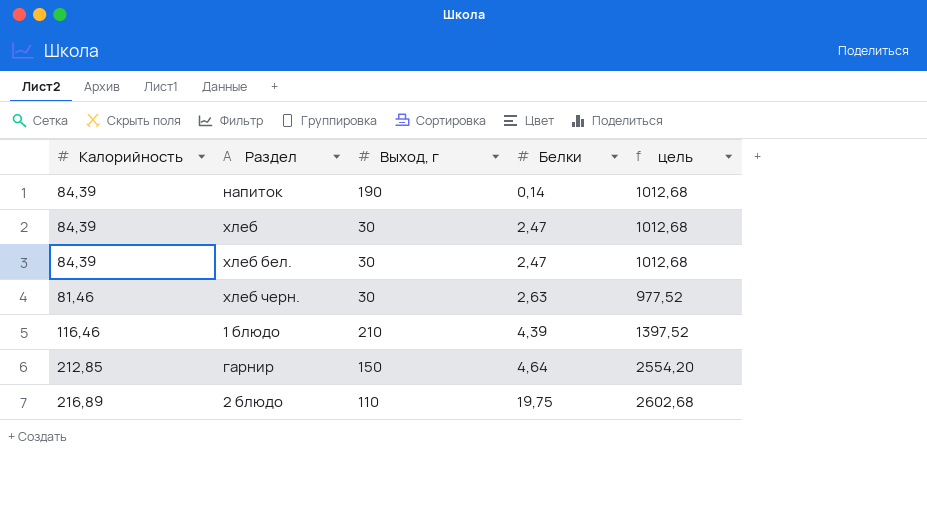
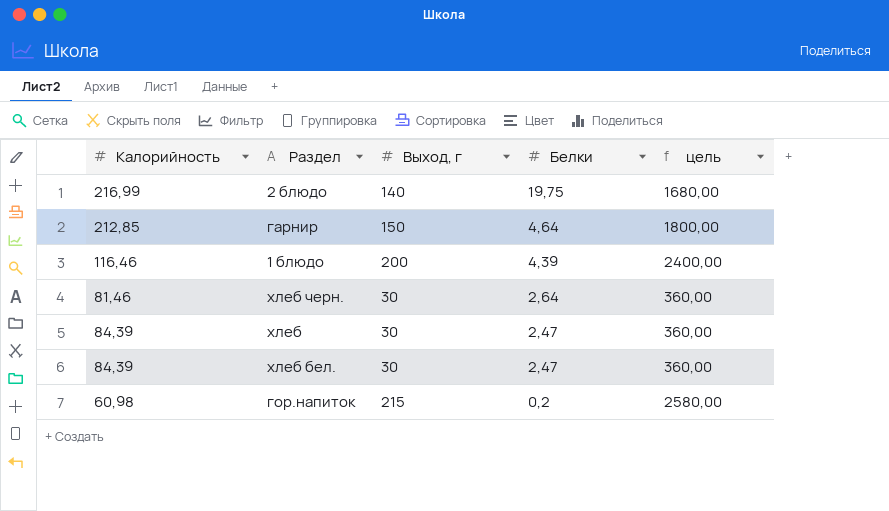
row order: Белки ascending -> Белки descending
column цель | formula: [Калорийность] * 12 -> [Выход, г] * 12
row напиток: 84,39 | 190 | 0,14 | 1012,68 -> none
2 блюдо | Калорийность: 216,89 -> 216,99
2 блюдо | Выход, г: 110 -> 140
1 блюдо | Выход, г: 210 -> 200
хлеб черн. | Белки: 2,63 -> 2,64
row гор.напиток: none -> 60,98 | 215 | 0,2 | 2580,00

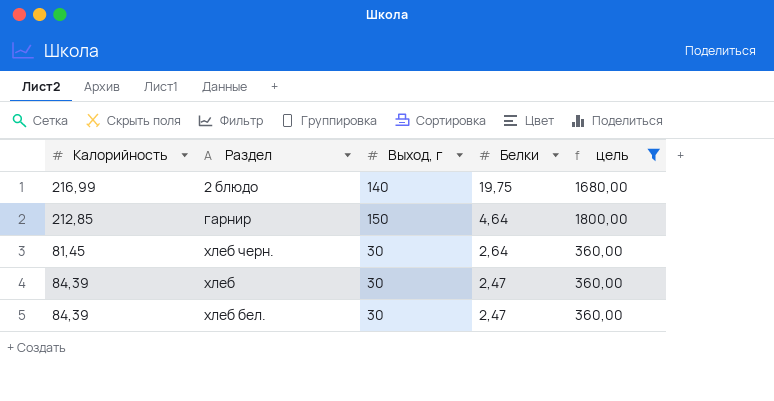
filter: none -> цель <= 1800,00
хлеб черн. | Калорийность: 81,46 -> 81,45

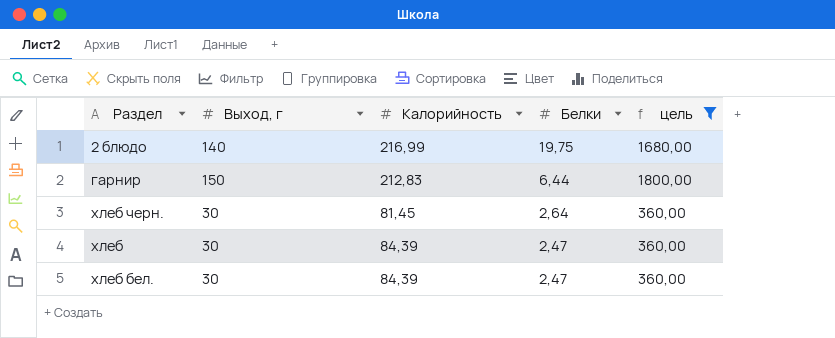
column Калорийность | position: 1 -> 3
гарнир | Калорийность: 212,85 -> 212,83
гарнир | Белки: 4,64 -> 6,44

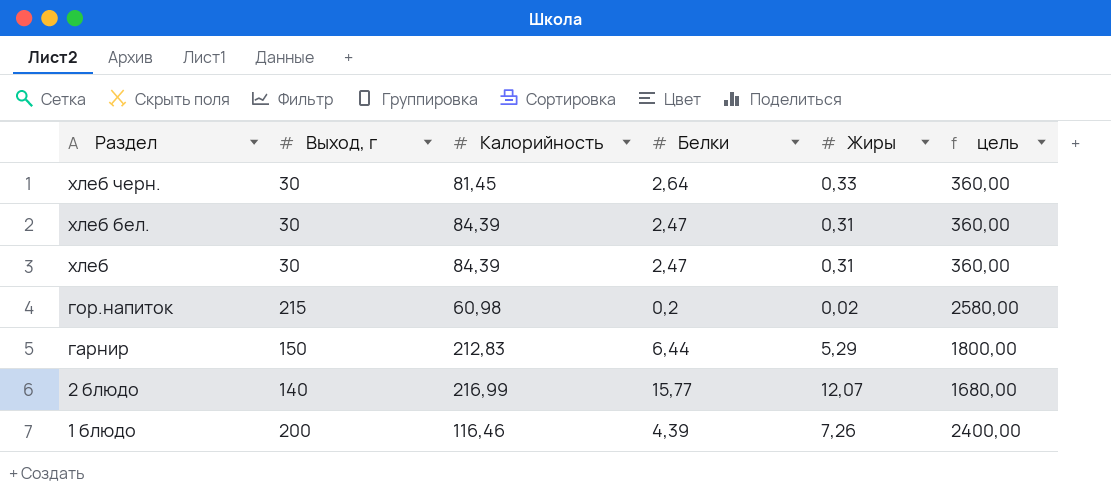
filter: цель <= 1800,00 -> none
row order: Белки descending -> Раздел descending
column Жиры | position: none -> 5
2 блюдо | Белки: 19,75 -> 15,77

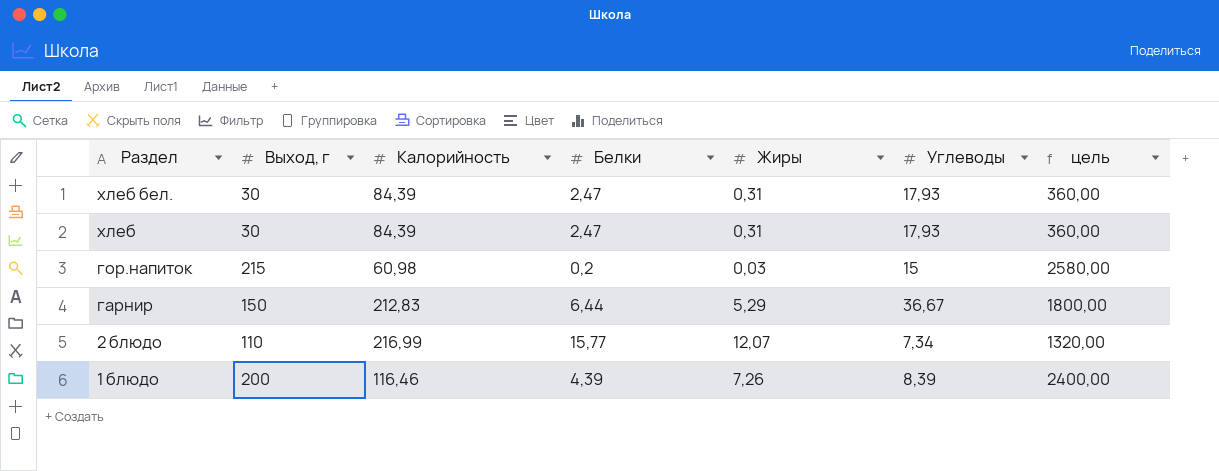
column Углеводы | position: none -> 6
row хлеб черн.: 30 | 81,45 | 2,64 | 0,33 | 360,00 -> none
гор.напиток | Жиры: 0,02 -> 0,03
2 блюдо | Выход, г: 140 -> 110
2 блюдо | цель: 1680,00 -> 1320,00

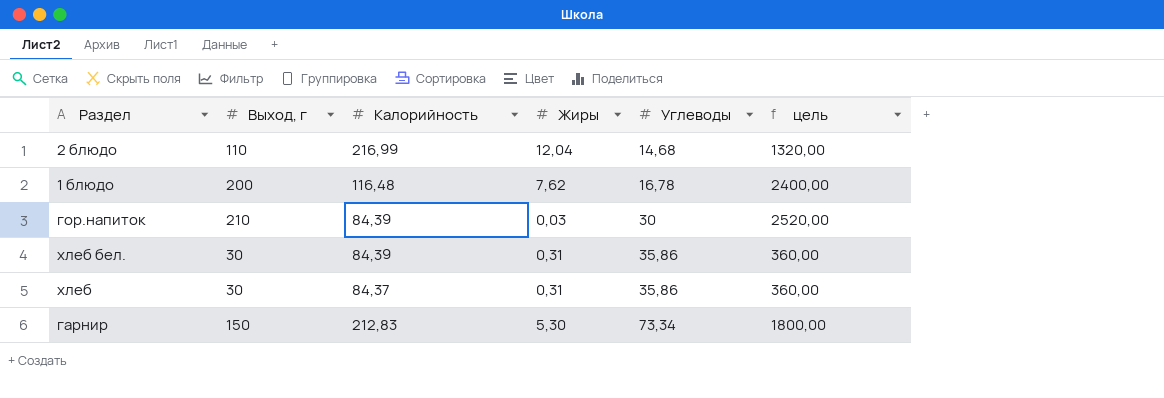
row order: Раздел descending -> Углеводы ascending
column Белки | position: 4 -> none
2 блюдо | Жиры: 12,07 -> 12,04
2 блюдо | Углеводы: 7,34 -> 14,68
1 блюдо | Калорийность: 116,46 -> 116,48
1 блюдо | Жиры: 7,26 -> 7,62
1 блюдо | Углеводы: 8,39 -> 16,78
гор.напиток | Выход, г: 215 -> 210
гор.напиток | Калорийность: 60,98 -> 84,39
гор.напиток | Углеводы: 15 -> 30
гор.напиток | цель: 2580,00 -> 2520,00
хлеб бел. | Углеводы: 17,93 -> 35,86
хлеб | Калорийность: 84,39 -> 84,37
хлеб | Углеводы: 17,93 -> 35,86
гарнир | Жиры: 5,29 -> 5,30
гарнир | Углеводы: 36,67 -> 73,34

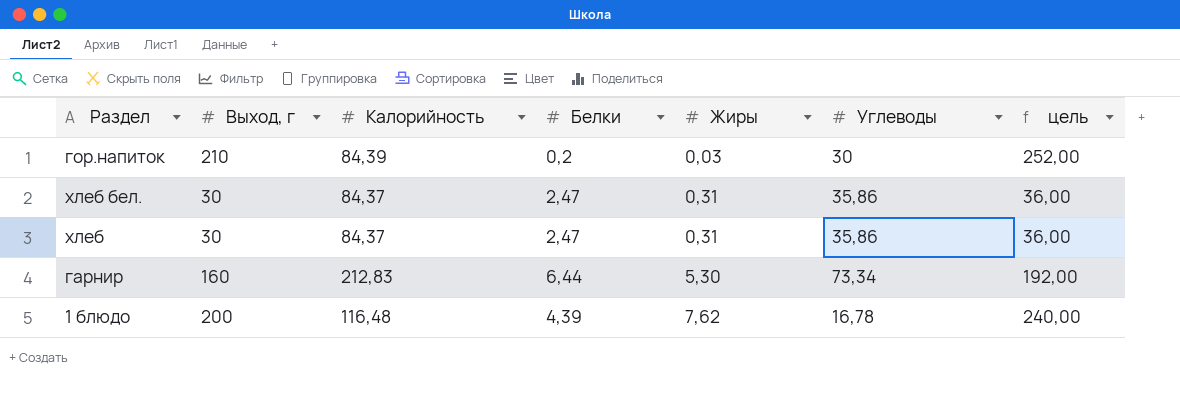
row order: Углеводы ascending -> Жиры ascending
column Белки | position: none -> 4
column цель | formula: [Выход, г] * 12 -> [Выход, г] * 1,2
row 2 блюдо: 110 | 216,99 | 12,04 | 14,68 | 1320,00 -> none
хлеб бел. | Калорийность: 84,39 -> 84,37
гарнир | Выход, г: 150 -> 160

